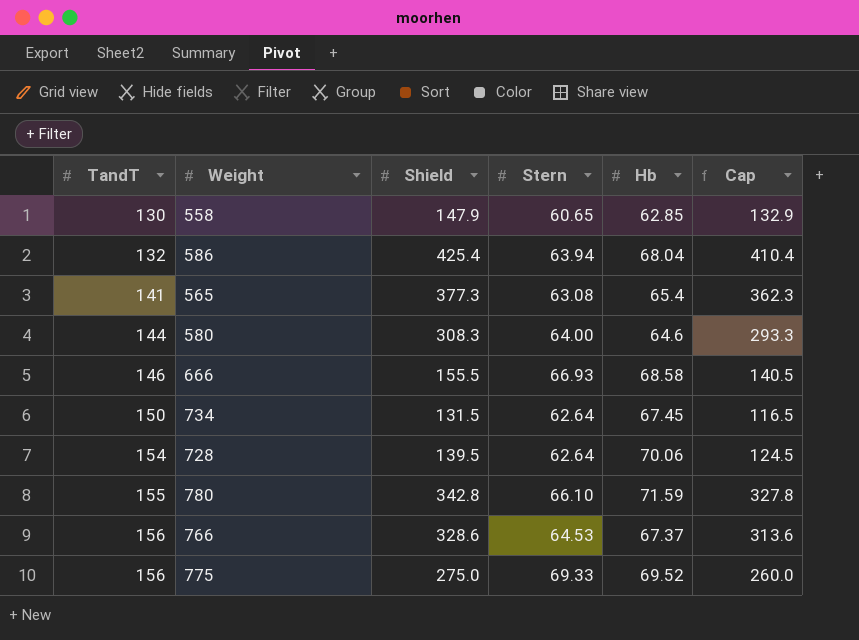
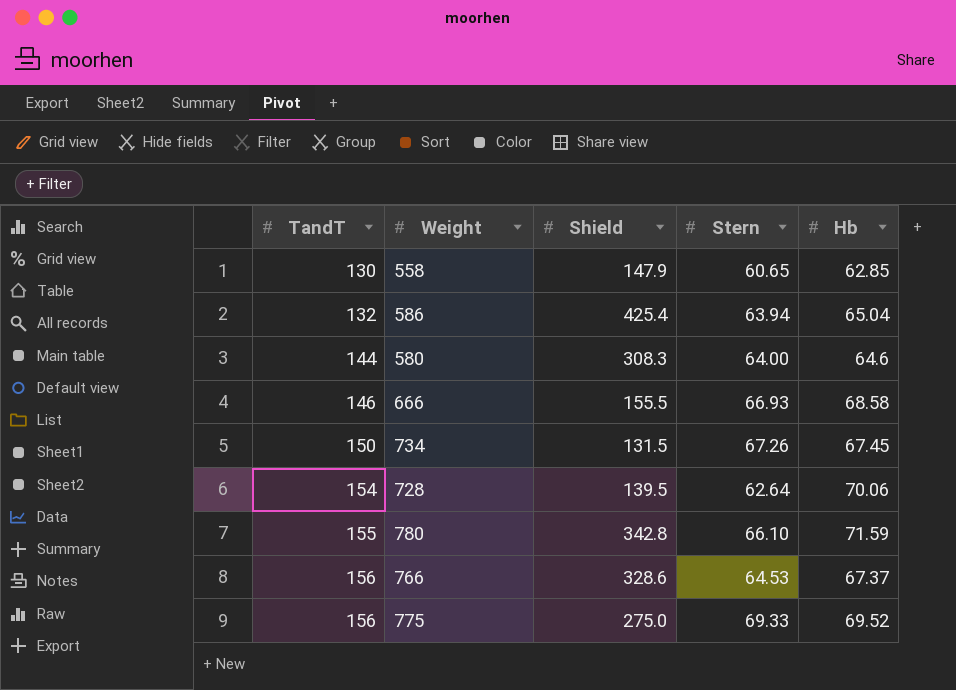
column Cap | formula: [Shield] - 15 -> none
row 565: 141 | 377.3 | 63.08 | 65.4 | 362.3 -> none
586 | Hb: 68.04 -> 65.04
734 | Stern: 62.64 -> 67.26

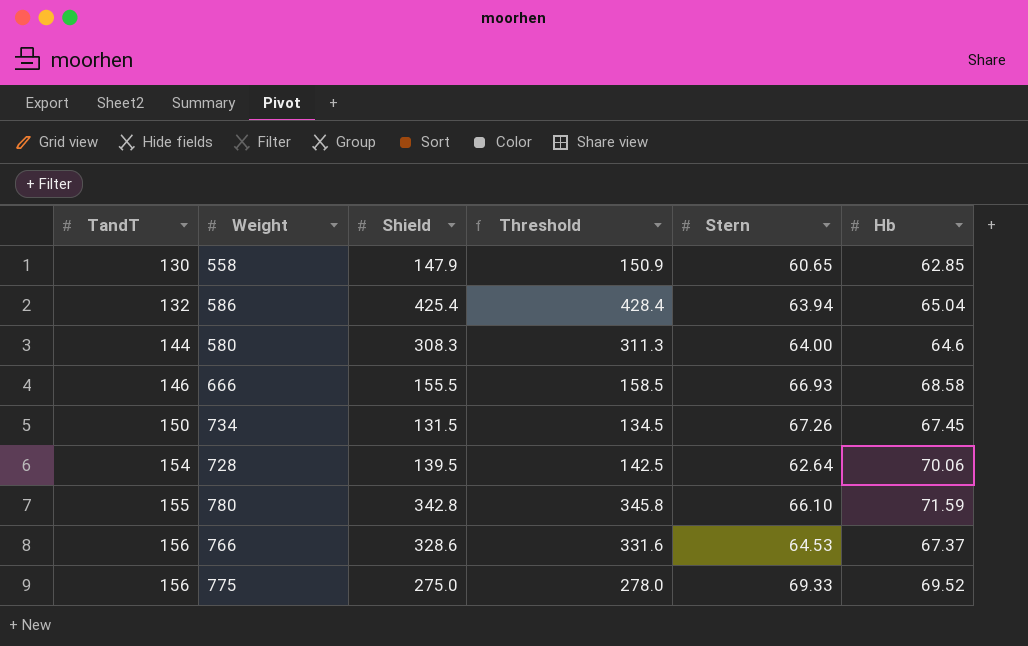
column Threshold | formula: none -> [Shield] + 3

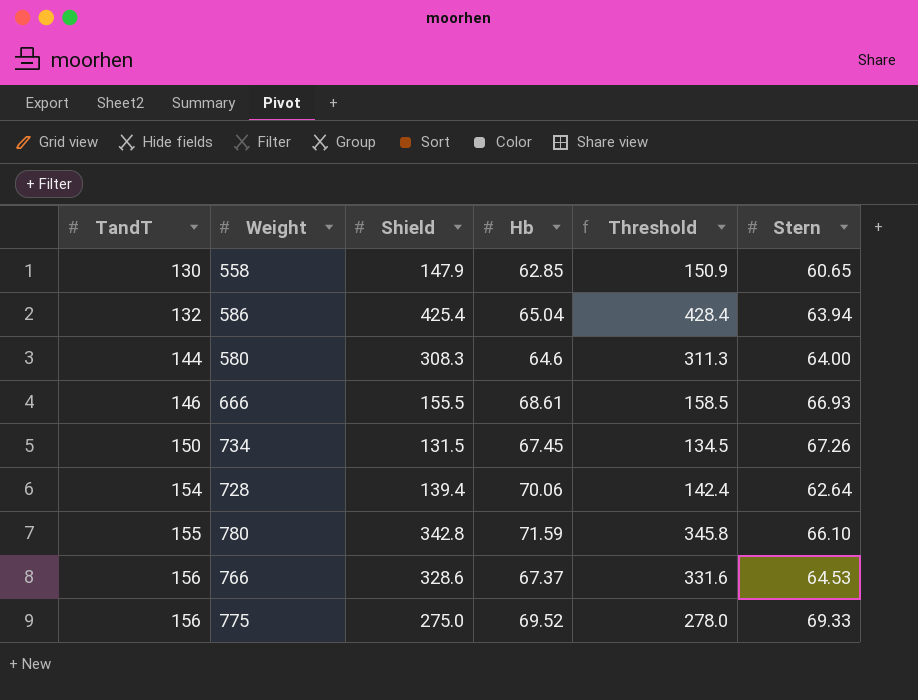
column Hb | position: 6 -> 4
666 | Hb: 68.58 -> 68.61
728 | Shield: 139.5 -> 139.4
728 | Threshold: 142.5 -> 142.4

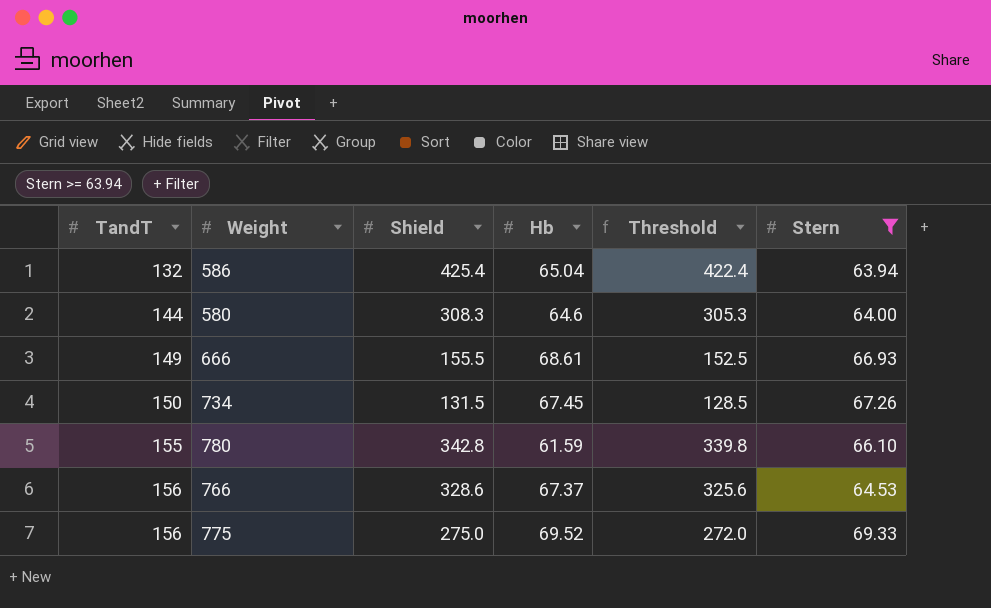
filter: none -> Stern >= 63.94
column Threshold | formula: [Shield] + 3 -> [Shield] - 3
666 | TandT: 146 -> 149
780 | Hb: 71.59 -> 61.59

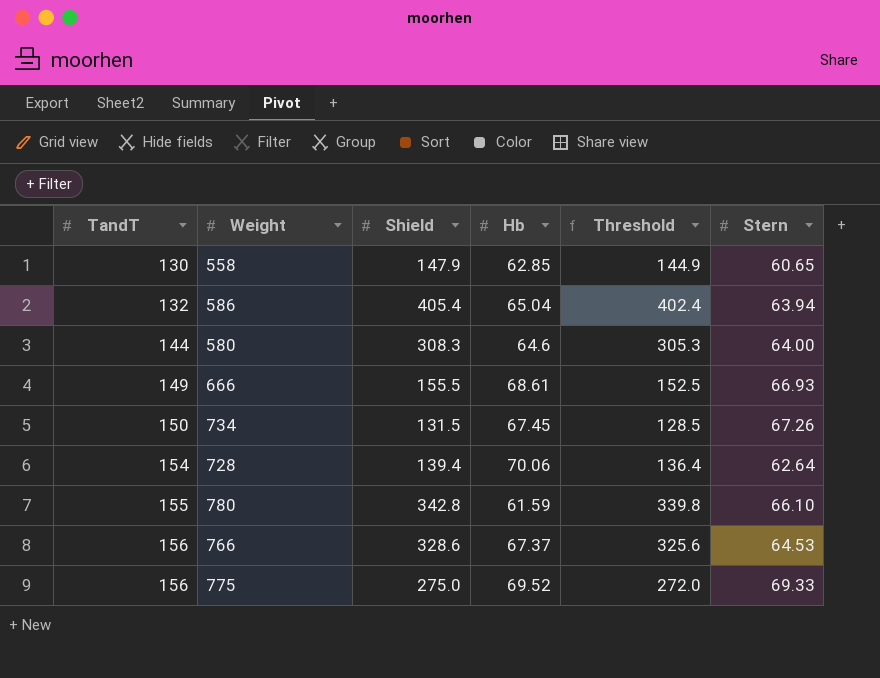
filter: Stern >= 63.94 -> none
586 | Shield: 425.4 -> 405.4
586 | Threshold: 422.4 -> 402.4

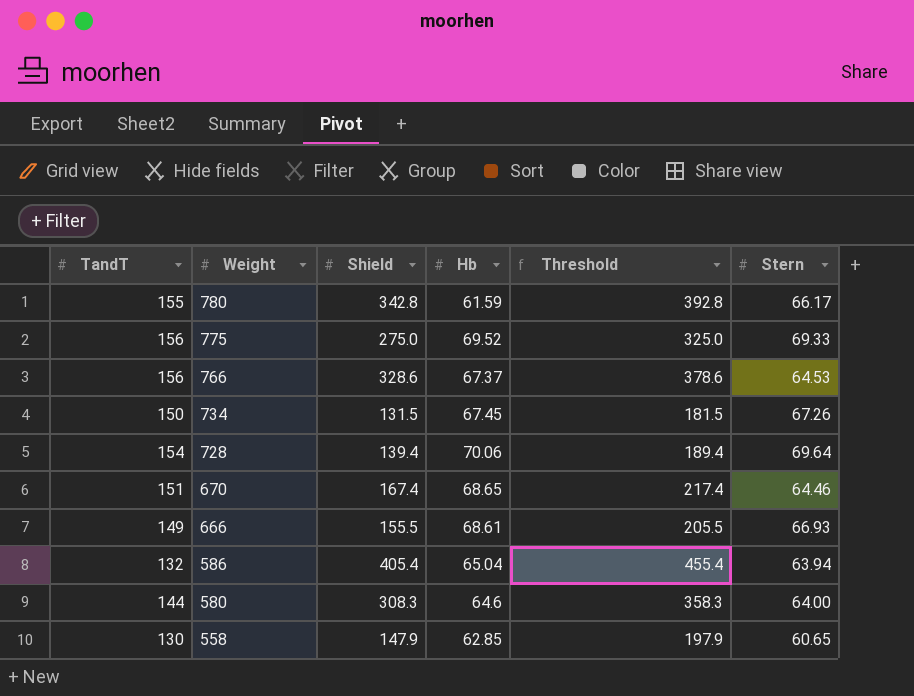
row order: TandT ascending -> Weight descending
column Threshold | formula: [Shield] - 3 -> [Shield] + 50
780 | Stern: 66.10 -> 66.17
728 | Stern: 62.64 -> 69.64
row 670: none -> 151 | 167.4 | 68.65 | 217.4 | 64.46

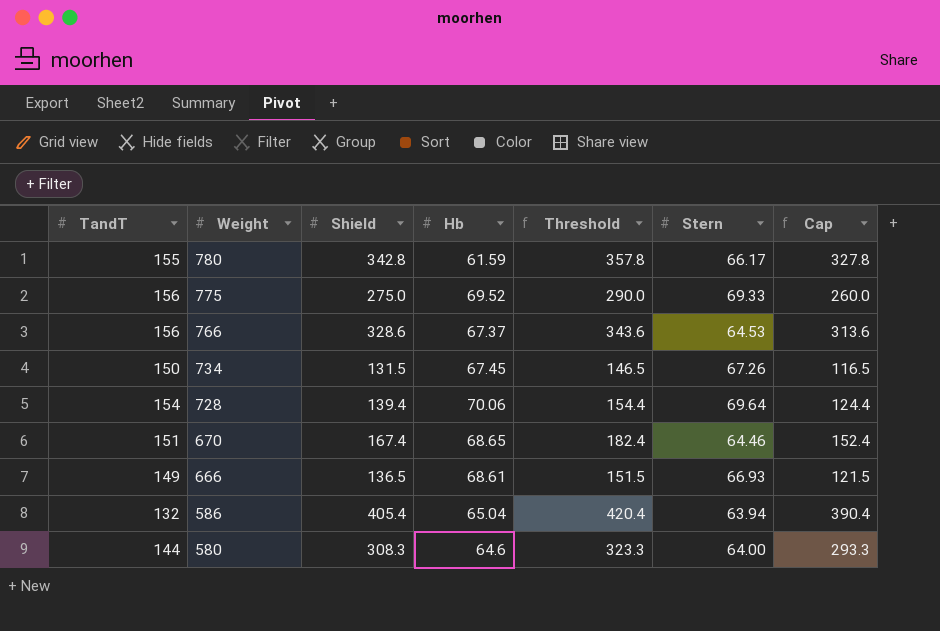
column Threshold | formula: [Shield] + 50 -> [Shield] + 15
column Cap | formula: none -> [Shield] - 15
row 558: 130 | 147.9 | 62.85 | 197.9 | 60.65 -> none
666 | Shield: 155.5 -> 136.5

